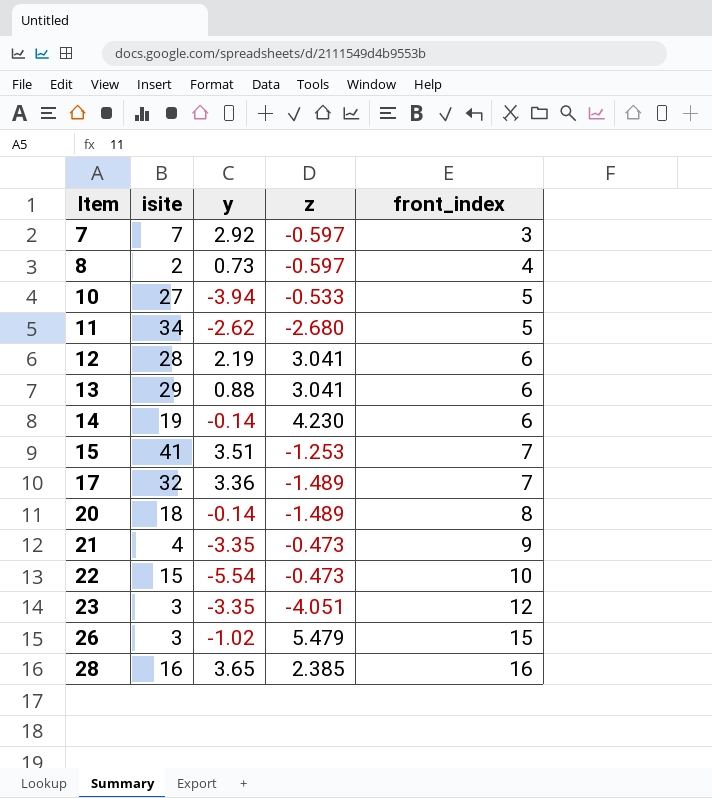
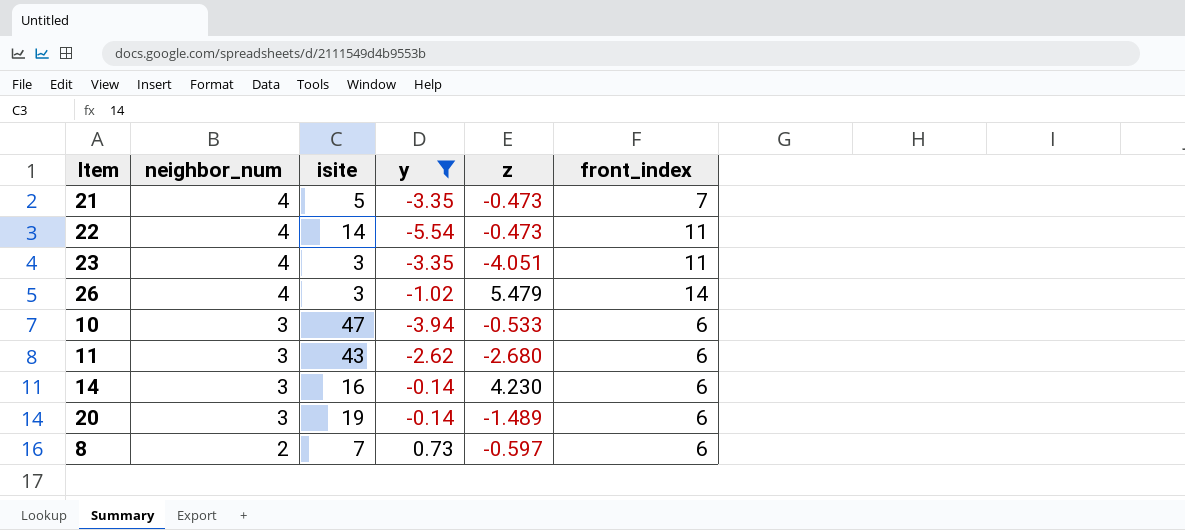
filter: none -> y <= 0.73
row order: Item ascending -> neighbor_num descending
column neighbor_num | position: none -> 2
21 | isite: 4 -> 5
21 | front_index: 9 -> 7
22 | isite: 15 -> 14
22 | front_index: 10 -> 11
23 | front_index: 12 -> 11
26 | front_index: 15 -> 14
10 | isite: 27 -> 47
10 | front_index: 5 -> 6
11 | isite: 34 -> 43
11 | front_index: 5 -> 6
14 | isite: 19 -> 16
20 | isite: 18 -> 19
20 | front_index: 8 -> 6
8 | isite: 2 -> 7
8 | front_index: 4 -> 6

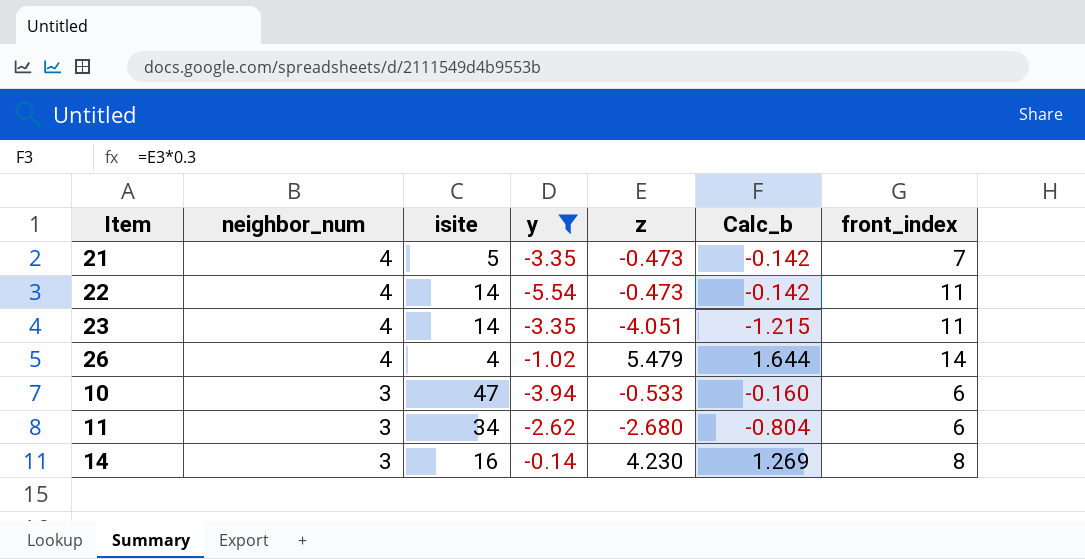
column Calc_b | formula: none -> [z] * 0.3
row 20: 3 | 19 | -0.14 | -1.489 | 6 -> none
row 8: 2 | 7 | 0.73 | -0.597 | 6 -> none
23 | isite: 3 -> 14
26 | isite: 3 -> 4
11 | isite: 43 -> 34
14 | front_index: 6 -> 8

